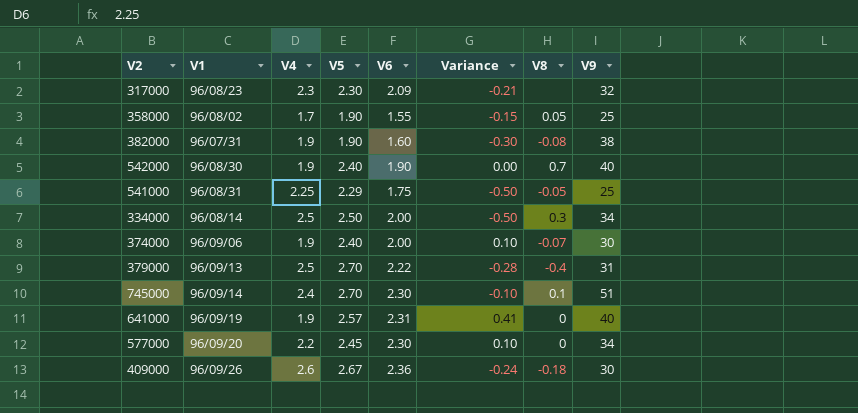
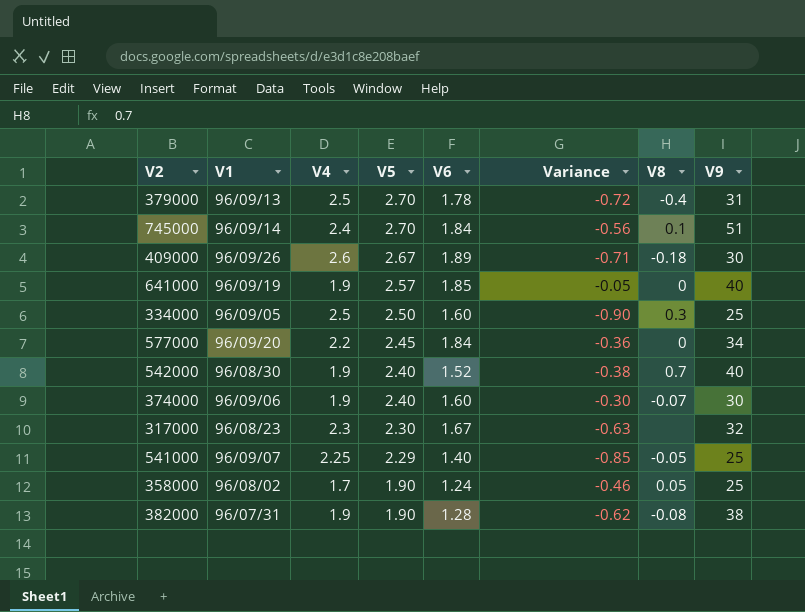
row order: none -> V5 descending
379000 | V6: 2.22 -> 1.78
379000 | Variance: -0.28 -> -0.72
745000 | V6: 2.30 -> 1.84
745000 | Variance: -0.10 -> -0.56
409000 | V6: 2.36 -> 1.89
409000 | Variance: -0.24 -> -0.71
641000 | V6: 2.31 -> 1.85
641000 | Variance: 0.41 -> -0.05
334000 | V1: 96/08/14 -> 96/09/05
334000 | V6: 2.00 -> 1.60
334000 | Variance: -0.50 -> -0.90
334000 | V9: 34 -> 25
577000 | V6: 2.30 -> 1.84
577000 | Variance: 0.10 -> -0.36
542000 | V6: 1.90 -> 1.52
542000 | Variance: 0.00 -> -0.38
374000 | V6: 2.00 -> 1.60
374000 | Variance: 0.10 -> -0.30
317000 | V6: 2.09 -> 1.67
317000 | Variance: -0.21 -> -0.63
541000 | V1: 96/08/31 -> 96/09/07
541000 | V6: 1.75 -> 1.40
541000 | Variance: -0.50 -> -0.85
358000 | V6: 1.55 -> 1.24
358000 | Variance: -0.15 -> -0.46
382000 | V6: 1.60 -> 1.28
382000 | Variance: -0.30 -> -0.62

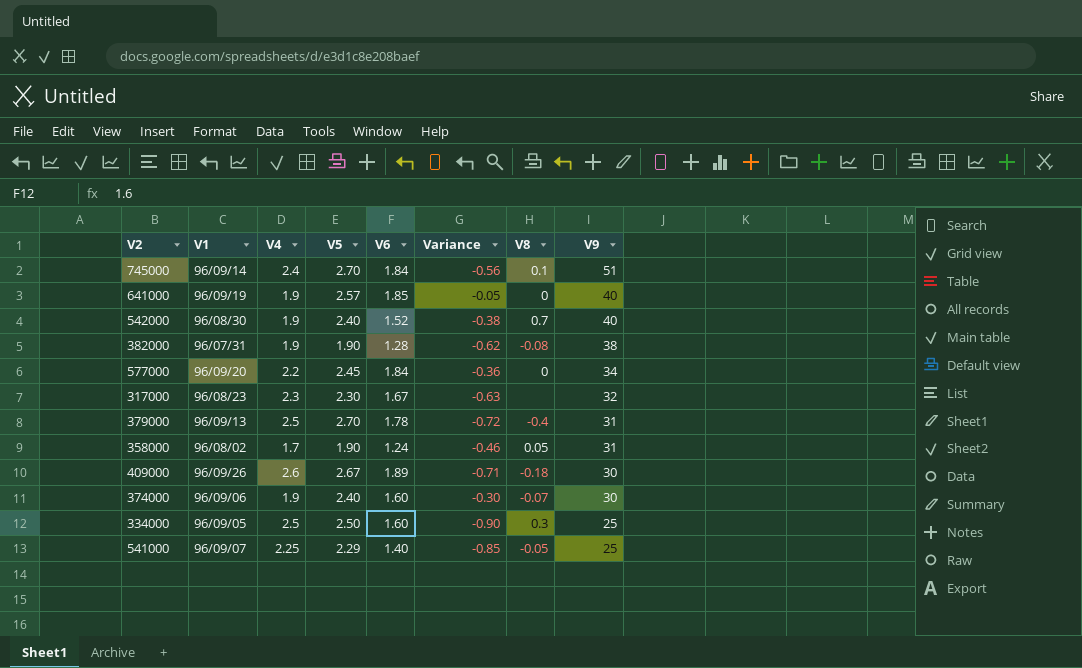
row order: V5 descending -> V9 descending
358000 | V9: 25 -> 31

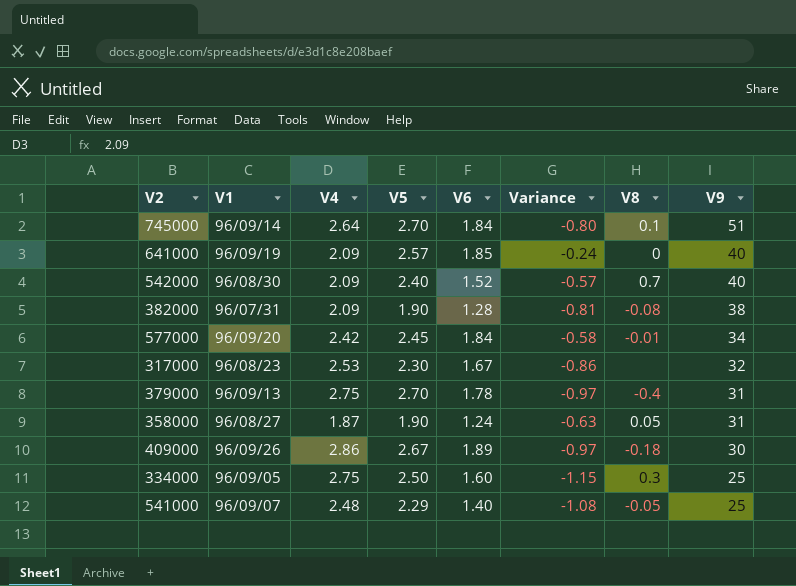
row 374000: 96/09/06 | 1.9 | 2.40 | 1.60 | -0.30 | -0.07 | 30 -> none
745000 | V4: 2.4 -> 2.64
745000 | Variance: -0.56 -> -0.80
641000 | V4: 1.9 -> 2.09
641000 | Variance: -0.05 -> -0.24
542000 | V4: 1.9 -> 2.09
542000 | Variance: -0.38 -> -0.57
382000 | V4: 1.9 -> 2.09
382000 | Variance: -0.62 -> -0.81
577000 | V4: 2.2 -> 2.42
577000 | Variance: -0.36 -> -0.58
577000 | V8: 0 -> -0.01
317000 | V4: 2.3 -> 2.53
317000 | Variance: -0.63 -> -0.86
379000 | V4: 2.5 -> 2.75
379000 | Variance: -0.72 -> -0.97
358000 | V1: 96/08/02 -> 96/08/27
358000 | V4: 1.7 -> 1.87
358000 | Variance: -0.46 -> -0.63
409000 | V4: 2.6 -> 2.86
409000 | Variance: -0.71 -> -0.97
334000 | V4: 2.5 -> 2.75
334000 | Variance: -0.90 -> -1.15
541000 | V4: 2.25 -> 2.48
541000 | Variance: -0.85 -> -1.08

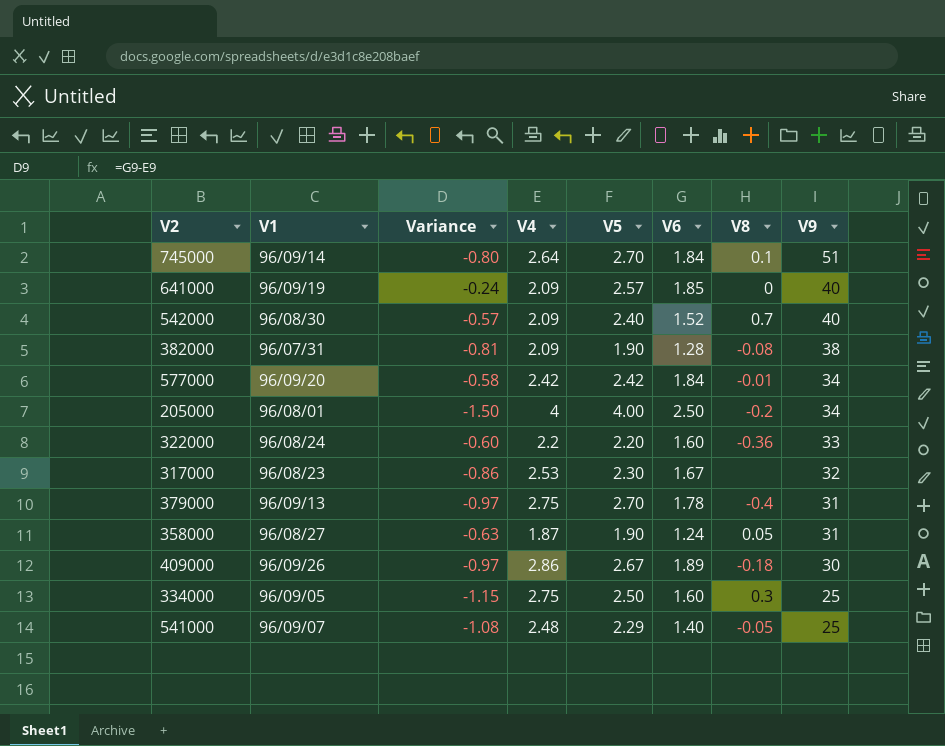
column Variance | position: 6 -> 3
577000 | V5: 2.45 -> 2.42
row 205000: none -> 96/08/01 | -1.50 | 4 | 4.00 | 2.50 | -0.2 | 34
row 322000: none -> 96/08/24 | -0.60 | 2.2 | 2.20 | 1.60 | -0.36 | 33

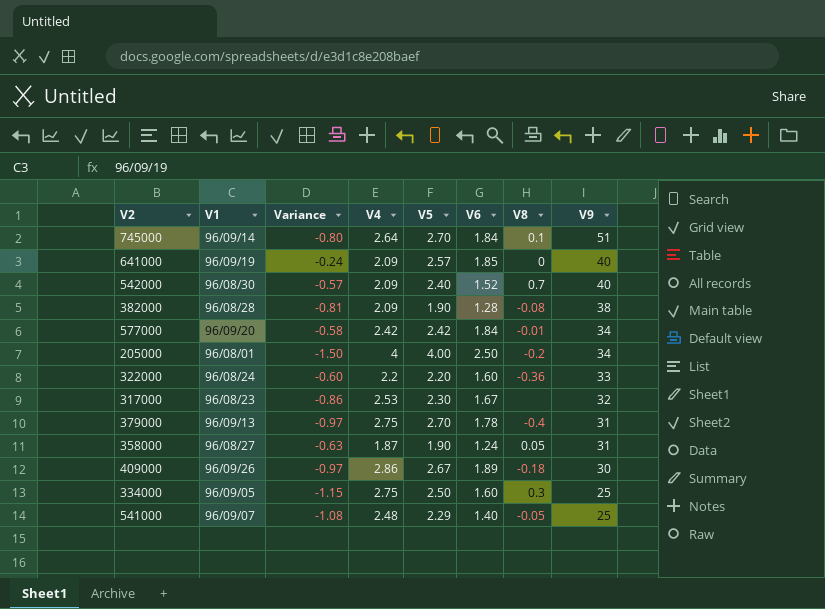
382000 | V1: 96/07/31 -> 96/08/28

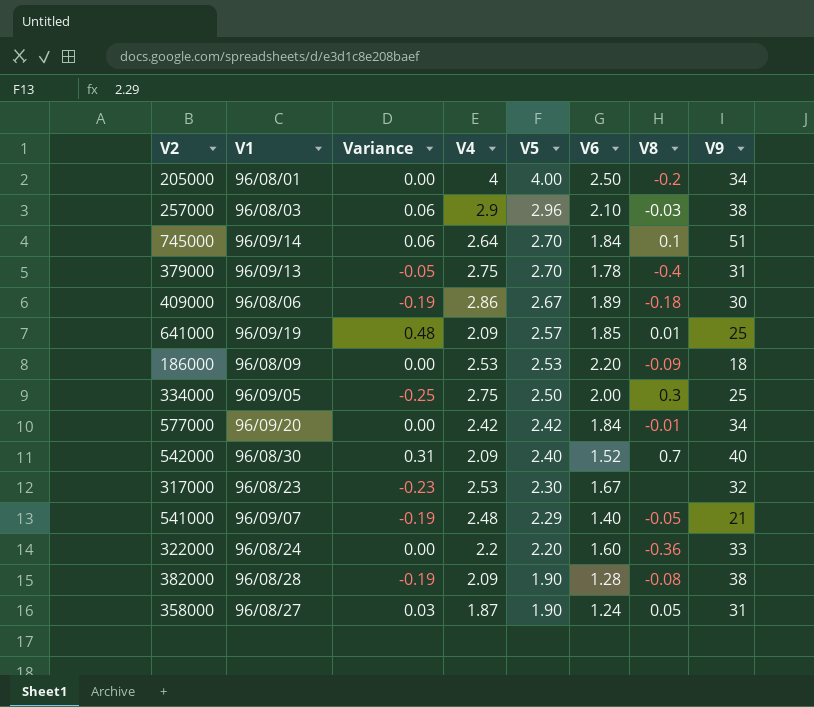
row order: V9 descending -> V5 descending
column Variance | formula: [V6] - [V4] -> [V5] - [V4]
row 257000: none -> 96/08/03 | 0.06 | 2.9 | 2.96 | 2.10 | -0.03 | 38
409000 | V1: 96/09/26 -> 96/08/06
641000 | V8: 0 -> 0.01
641000 | V9: 40 -> 25
row 186000: none -> 96/08/09 | 0.00 | 2.53 | 2.53 | 2.20 | -0.09 | 18
334000 | V6: 1.60 -> 2.00
541000 | V9: 25 -> 21

